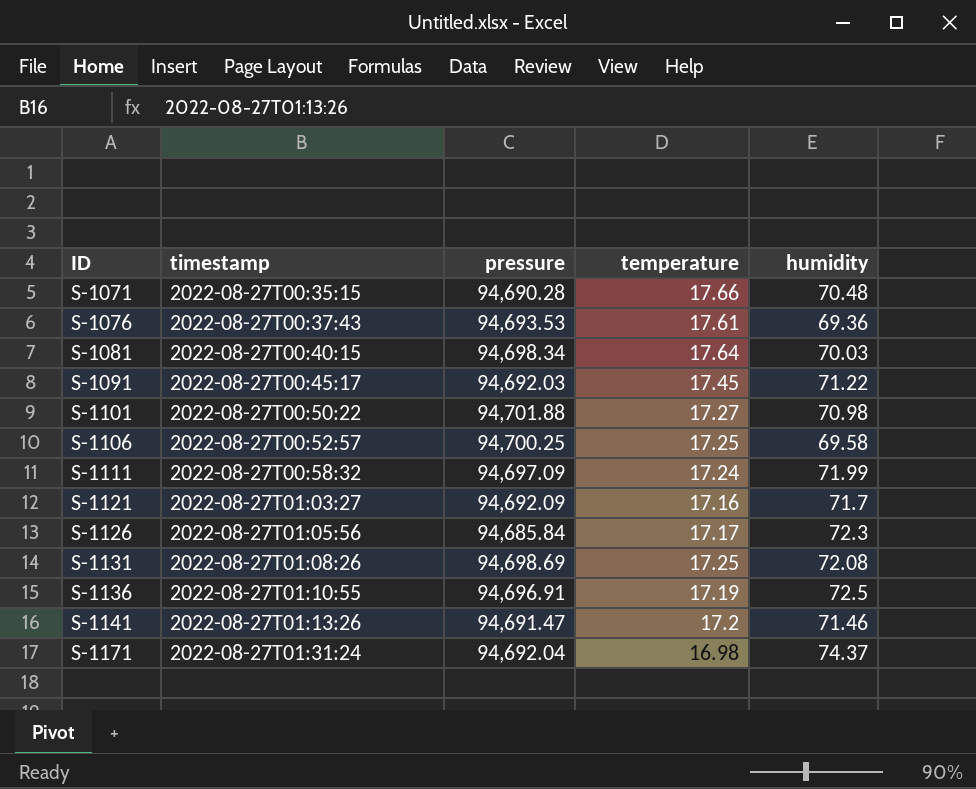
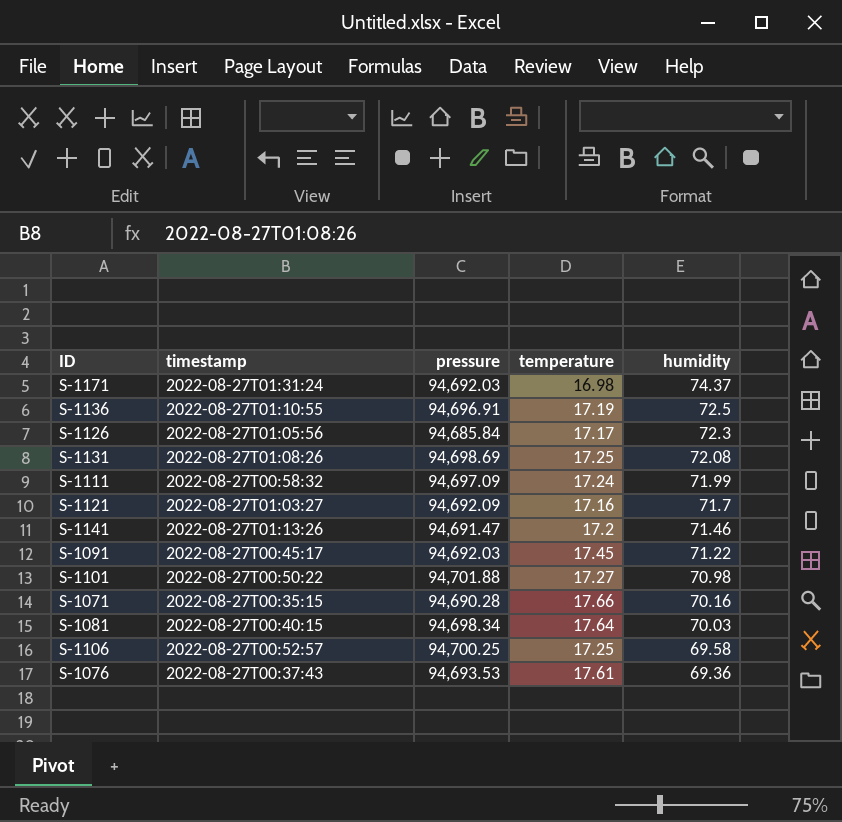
row order: ID ascending -> humidity descending
S-1171 | pressure: 94,692.04 -> 94,692.03
S-1071 | humidity: 70.48 -> 70.16

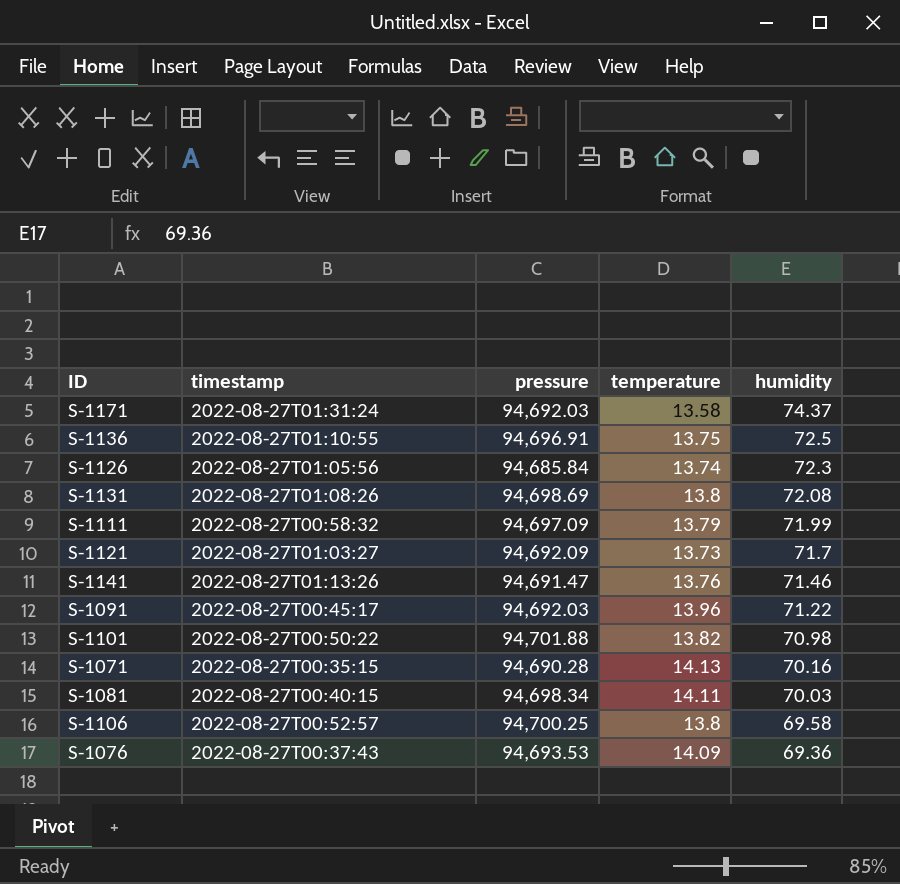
S-1171 | temperature: 16.98 -> 13.58
S-1136 | temperature: 17.19 -> 13.75
S-1126 | temperature: 17.17 -> 13.74
S-1131 | temperature: 17.25 -> 13.8
S-1111 | temperature: 17.24 -> 13.79
S-1121 | temperature: 17.16 -> 13.73
S-1141 | temperature: 17.2 -> 13.76
S-1091 | temperature: 17.45 -> 13.96
S-1101 | temperature: 17.27 -> 13.82
S-1071 | temperature: 17.66 -> 14.13
S-1081 | temperature: 17.64 -> 14.11
S-1106 | temperature: 17.25 -> 13.8
S-1076 | temperature: 17.61 -> 14.09

